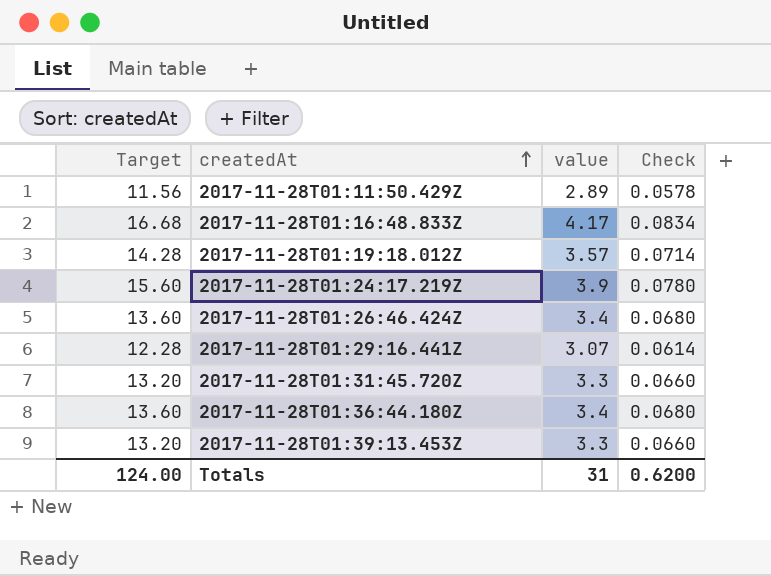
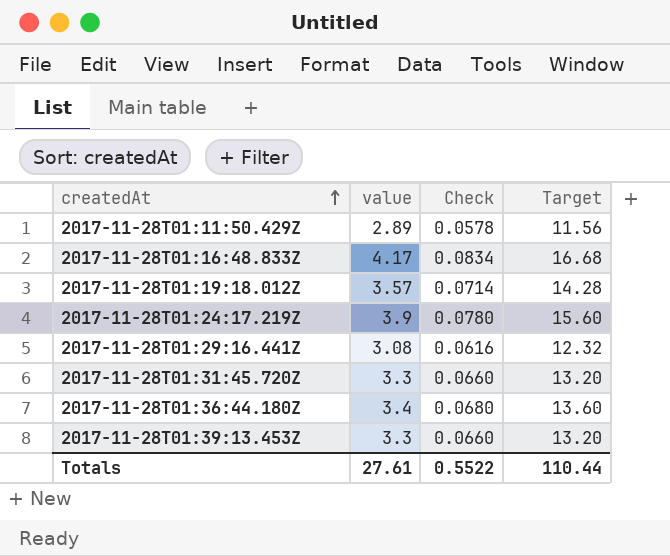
column Target | position: 1 -> 4
row 2017-11-28T01:26:46.424Z: 13.60 | 3.4 | 0.0680 -> none
2017-11-28T01:29:16.441Z | value: 3.07 -> 3.08
2017-11-28T01:29:16.441Z | Check: 0.0614 -> 0.0616
2017-11-28T01:29:16.441Z | Target: 12.28 -> 12.32
Totals | value: 31 -> 27.61
Totals | Check: 0.6200 -> 0.5522
Totals | Target: 124.00 -> 110.44

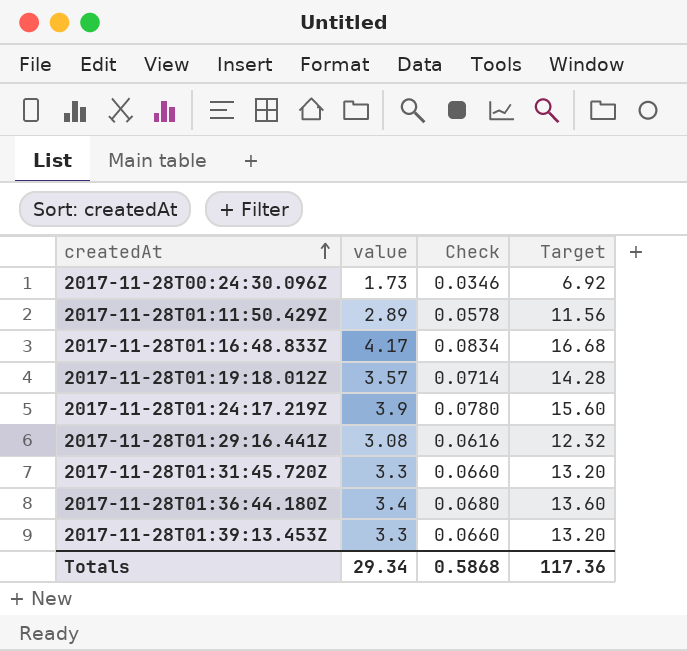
row 2017-11-28T00:24:30.096Z: none -> 1.73 | 0.0346 | 6.92
Totals | value: 27.61 -> 29.34
Totals | Check: 0.5522 -> 0.5868
Totals | Target: 110.44 -> 117.36

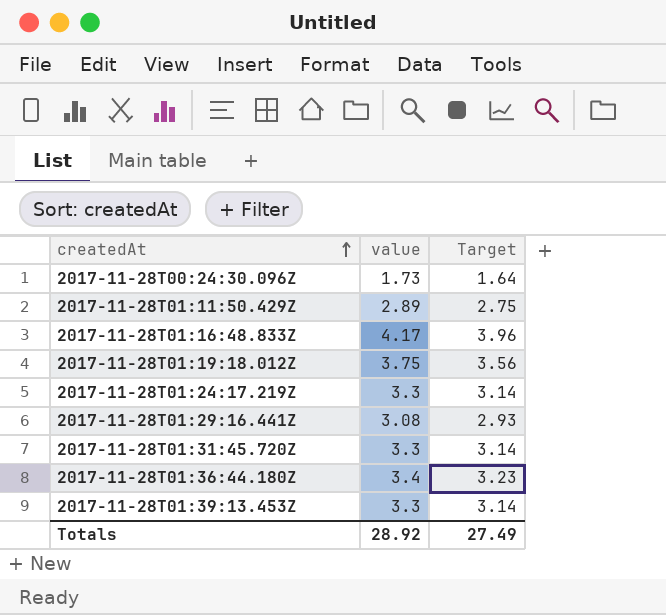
column Check | formula: [value] * 0.02 -> none
column Target | formula: [value] * 4 -> [value] * 0.95
2017-11-28T01:19:18.012Z | value: 3.57 -> 3.75
2017-11-28T01:24:17.219Z | value: 3.9 -> 3.3
Totals | value: 29.34 -> 28.92
Totals | Target: 117.36 -> 27.49

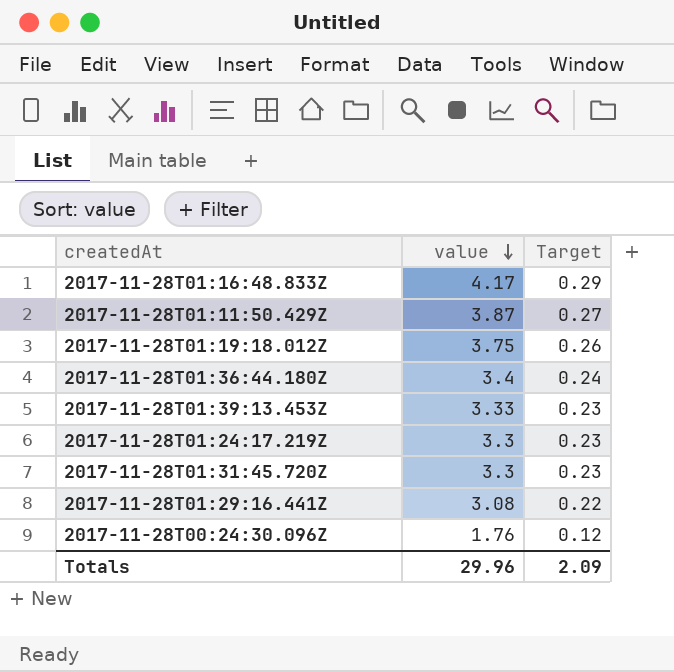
row order: createdAt ascending -> value descending
column Target | formula: [value] * 0.95 -> [value] * 0.07
2017-11-28T01:11:50.429Z | value: 2.89 -> 3.87
2017-11-28T01:39:13.453Z | value: 3.3 -> 3.33
2017-11-28T00:24:30.096Z | value: 1.73 -> 1.76
Totals | value: 28.92 -> 29.96
Totals | Target: 27.49 -> 2.09

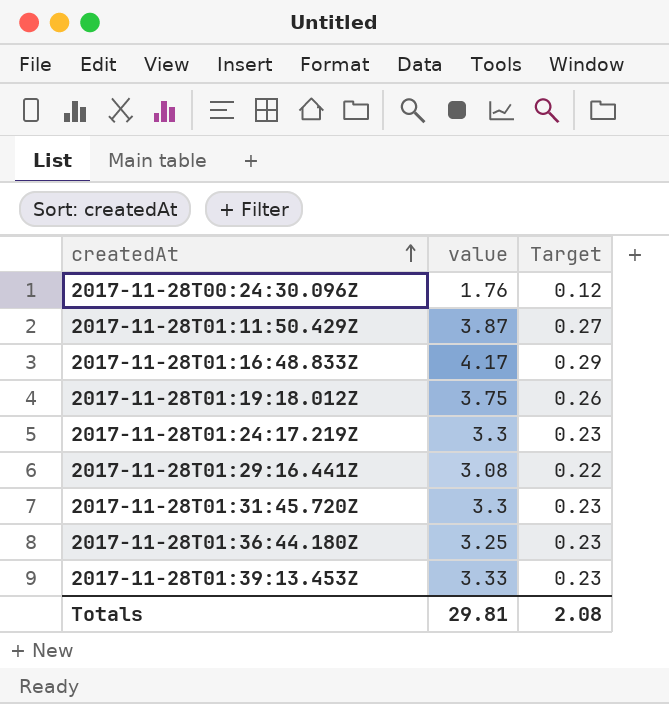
row order: value descending -> createdAt ascending
2017-11-28T01:36:44.180Z | value: 3.4 -> 3.25
2017-11-28T01:36:44.180Z | Target: 0.24 -> 0.23
Totals | value: 29.96 -> 29.81
Totals | Target: 2.09 -> 2.08

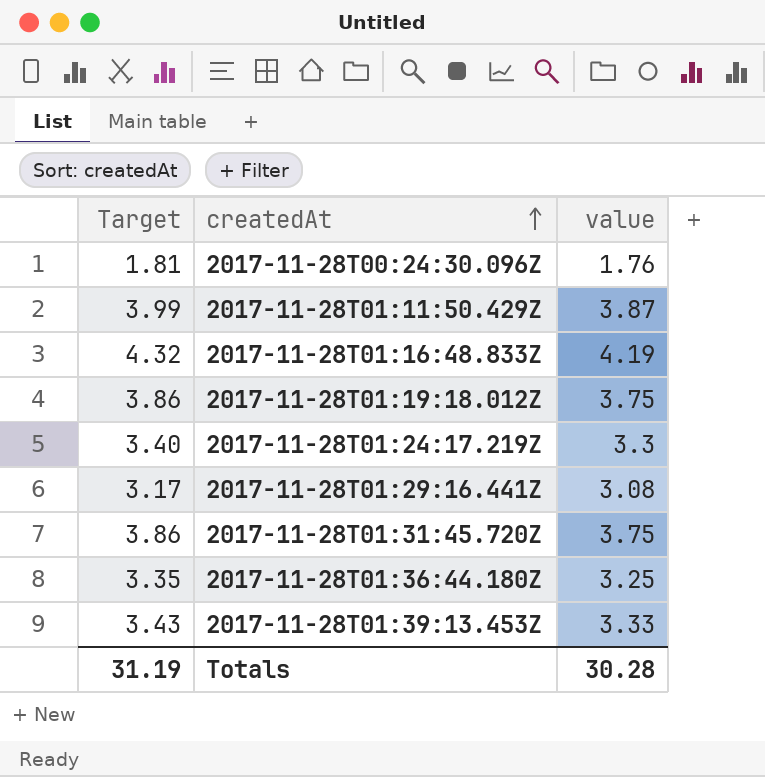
column Target | formula: [value] * 0.07 -> [value] * 1.03
column Target | position: 3 -> 1
2017-11-28T01:16:48.833Z | value: 4.17 -> 4.19
2017-11-28T01:31:45.720Z | value: 3.3 -> 3.75
Totals | Target: 2.08 -> 31.19
Totals | value: 29.81 -> 30.28

